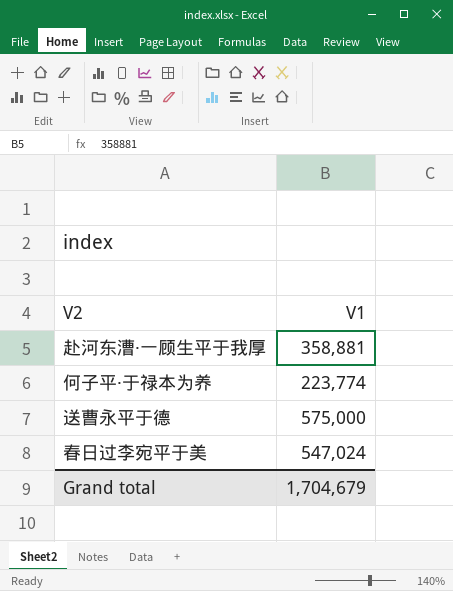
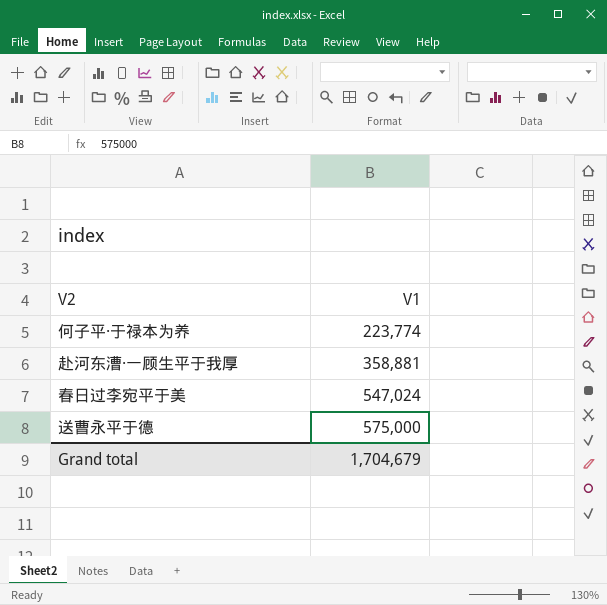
row order: none -> V1 ascending

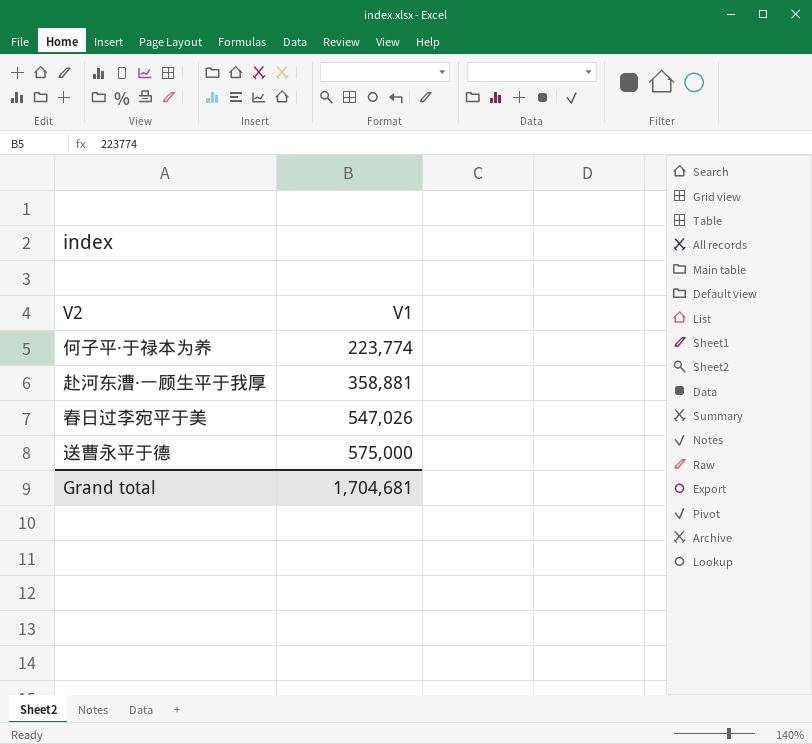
春日过李宛平于美 | V1: 547,024 -> 547,026
Grand total | V1: 1,704,679 -> 1,704,681

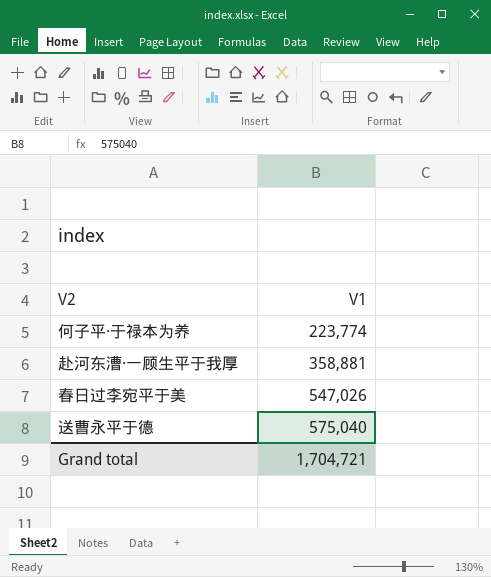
送曹永平于德 | V1: 575,000 -> 575,040
Grand total | V1: 1,704,681 -> 1,704,721

